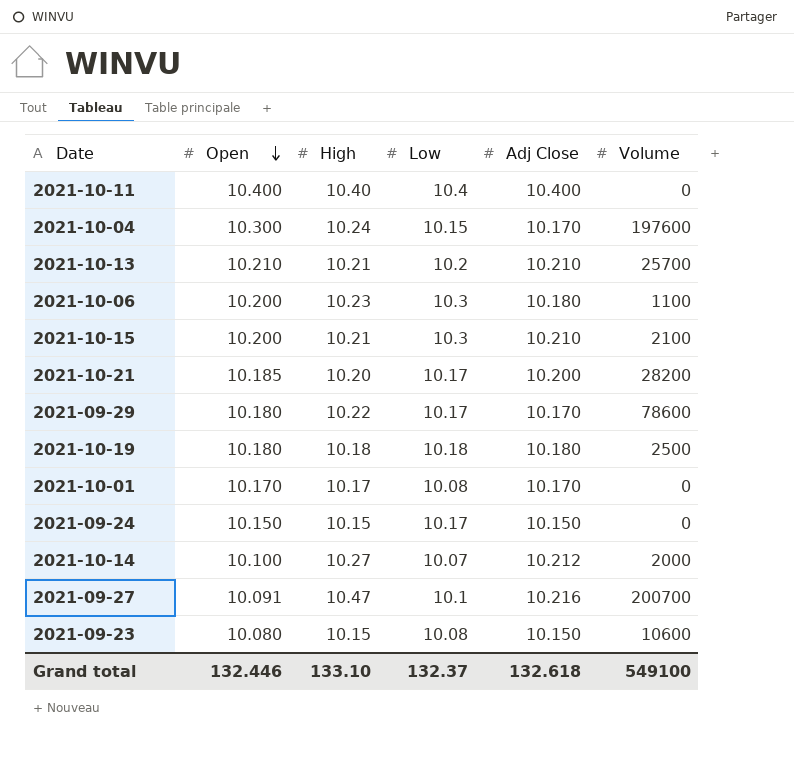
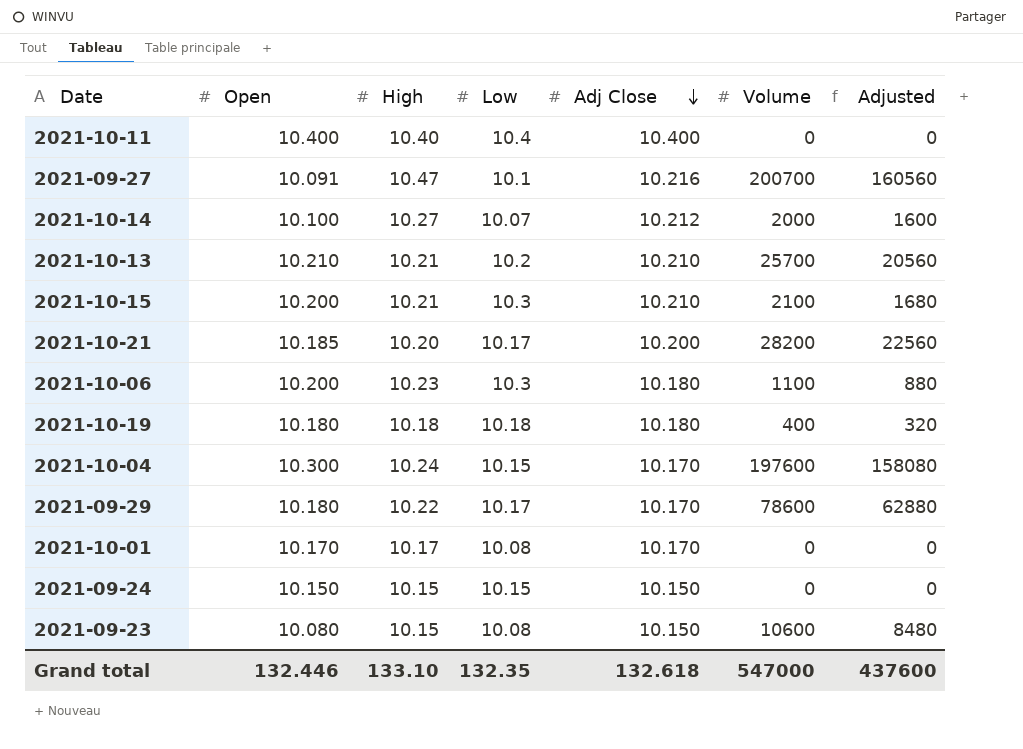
row order: Open descending -> Adj Close descending
column Adjusted | formula: none -> [Volume] * 0.8
2021-10-19 | Volume: 2500 -> 400
2021-09-24 | Low: 10.17 -> 10.15
Grand total | Low: 132.37 -> 132.35
Grand total | Volume: 549100 -> 547000

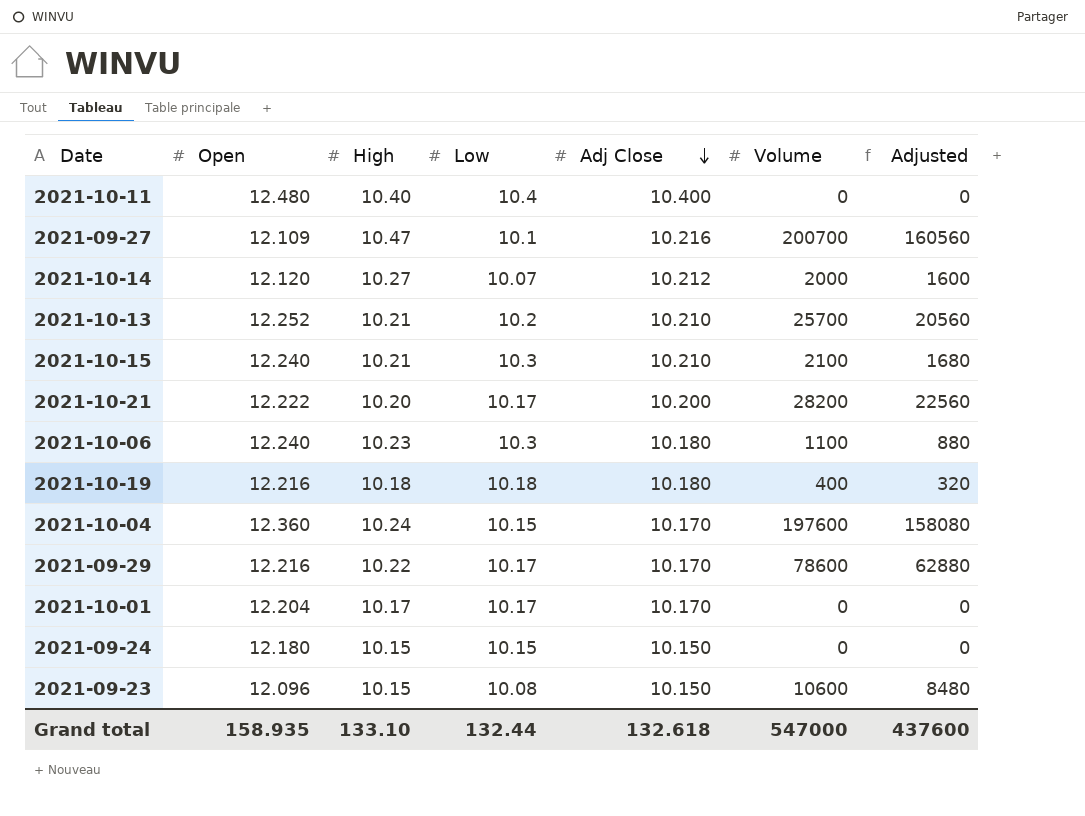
2021-10-11 | Open: 10.400 -> 12.480
2021-09-27 | Open: 10.091 -> 12.109
2021-10-14 | Open: 10.100 -> 12.120
2021-10-13 | Open: 10.210 -> 12.252
2021-10-15 | Open: 10.200 -> 12.240
2021-10-21 | Open: 10.185 -> 12.222
2021-10-06 | Open: 10.200 -> 12.240
2021-10-19 | Open: 10.180 -> 12.216
2021-10-04 | Open: 10.300 -> 12.360
2021-09-29 | Open: 10.180 -> 12.216
2021-10-01 | Open: 10.170 -> 12.204
2021-10-01 | Low: 10.08 -> 10.17
2021-09-24 | Open: 10.150 -> 12.180
2021-09-23 | Open: 10.080 -> 12.096
Grand total | Open: 132.446 -> 158.935
Grand total | Low: 132.35 -> 132.44

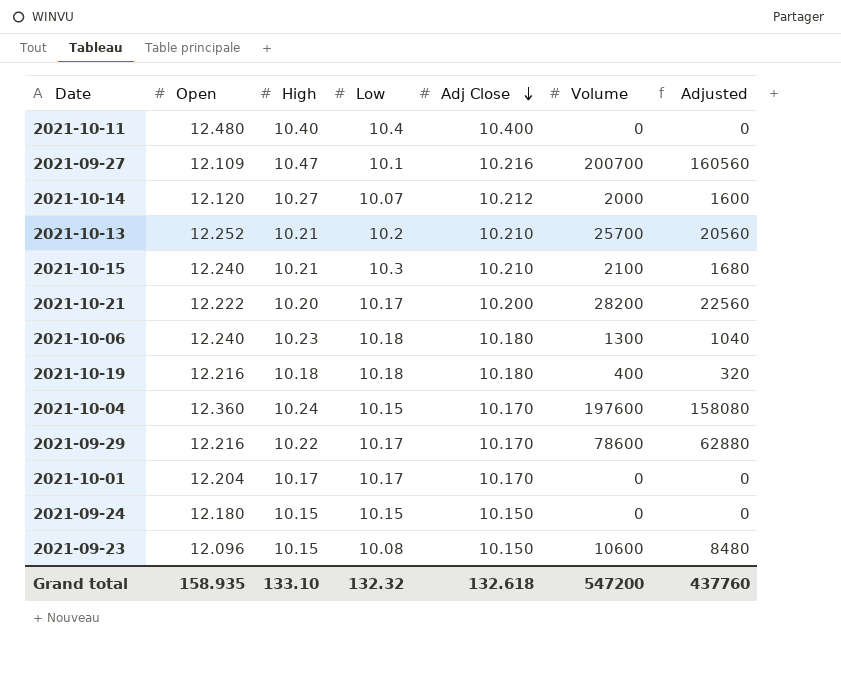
2021-10-06 | Low: 10.3 -> 10.18
2021-10-06 | Volume: 1100 -> 1300
2021-10-06 | Adjusted: 880 -> 1040
Grand total | Low: 132.44 -> 132.32
Grand total | Volume: 547000 -> 547200
Grand total | Adjusted: 437600 -> 437760

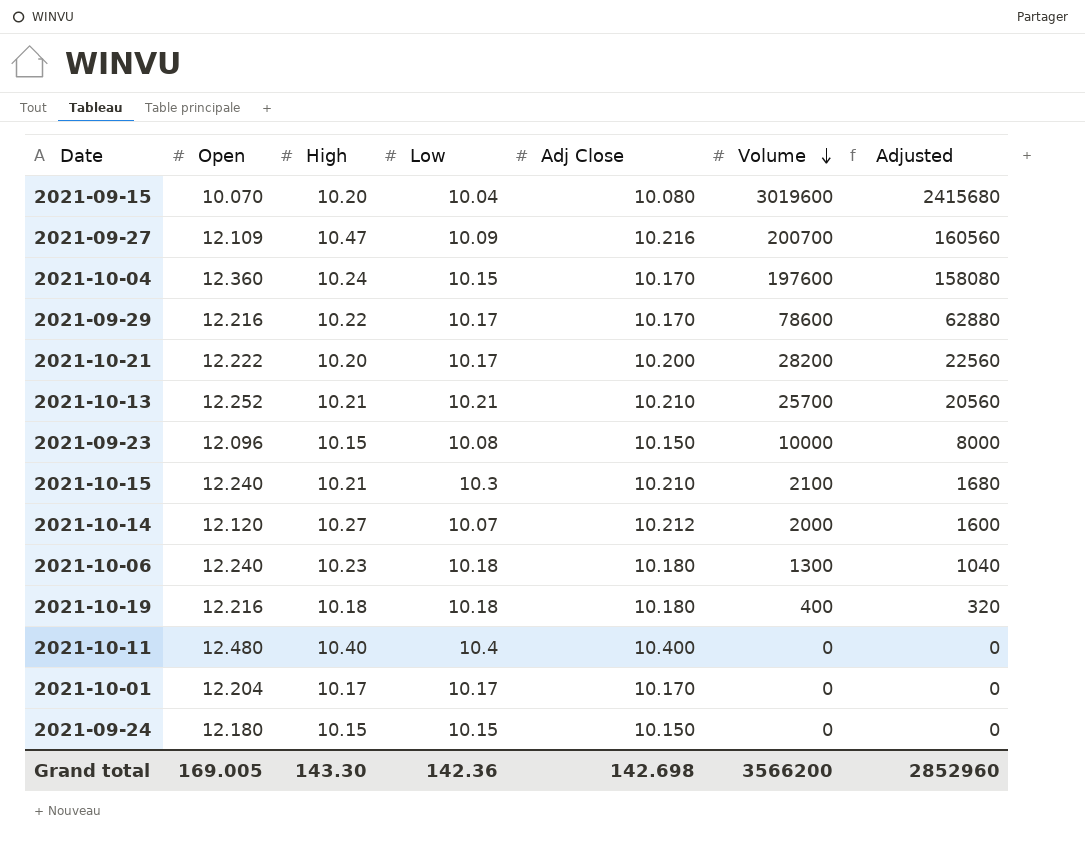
row order: Adj Close descending -> Volume descending
row 2021-09-15: none -> 10.070 | 10.20 | 10.04 | 10.080 | 3019600 | 2415680
2021-09-27 | Low: 10.1 -> 10.09
2021-10-13 | Low: 10.2 -> 10.21
2021-09-23 | Volume: 10600 -> 10000
2021-09-23 | Adjusted: 8480 -> 8000
Grand total | Open: 158.935 -> 169.005
Grand total | High: 133.10 -> 143.30
Grand total | Low: 132.32 -> 142.36
Grand total | Adj Close: 132.618 -> 142.698
Grand total | Volume: 547200 -> 3566200
Grand total | Adjusted: 437760 -> 2852960

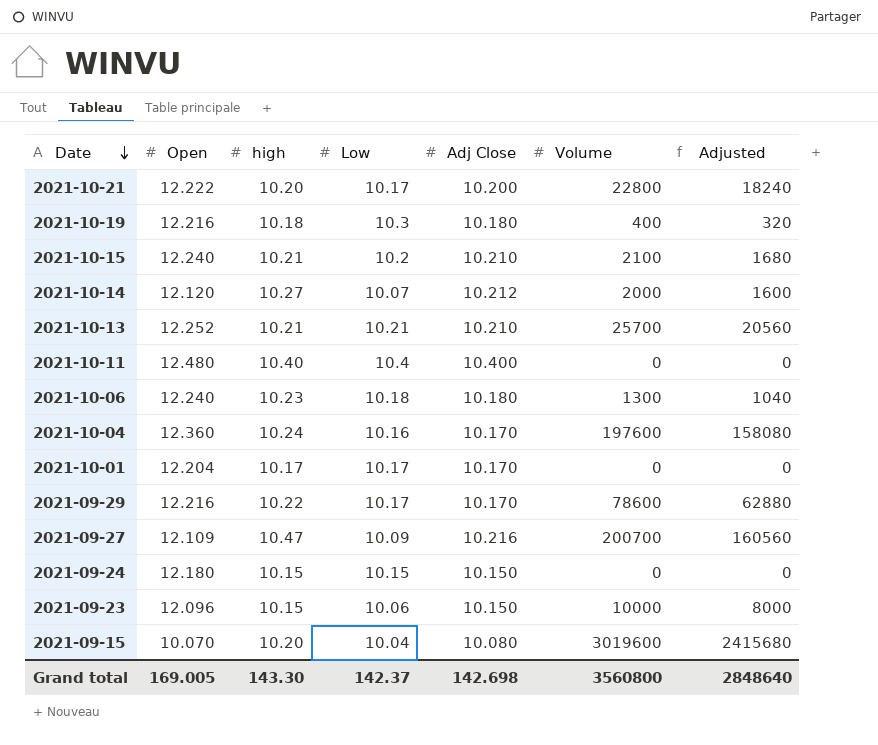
row order: Volume descending -> Date descending
column name: High -> high
2021-10-21 | Volume: 28200 -> 22800
2021-10-21 | Adjusted: 22560 -> 18240
2021-10-19 | Low: 10.18 -> 10.3
2021-10-15 | Low: 10.3 -> 10.2
2021-10-04 | Low: 10.15 -> 10.16
2021-09-23 | Low: 10.08 -> 10.06
Grand total | Low: 142.36 -> 142.37
Grand total | Volume: 3566200 -> 3560800
Grand total | Adjusted: 2852960 -> 2848640

